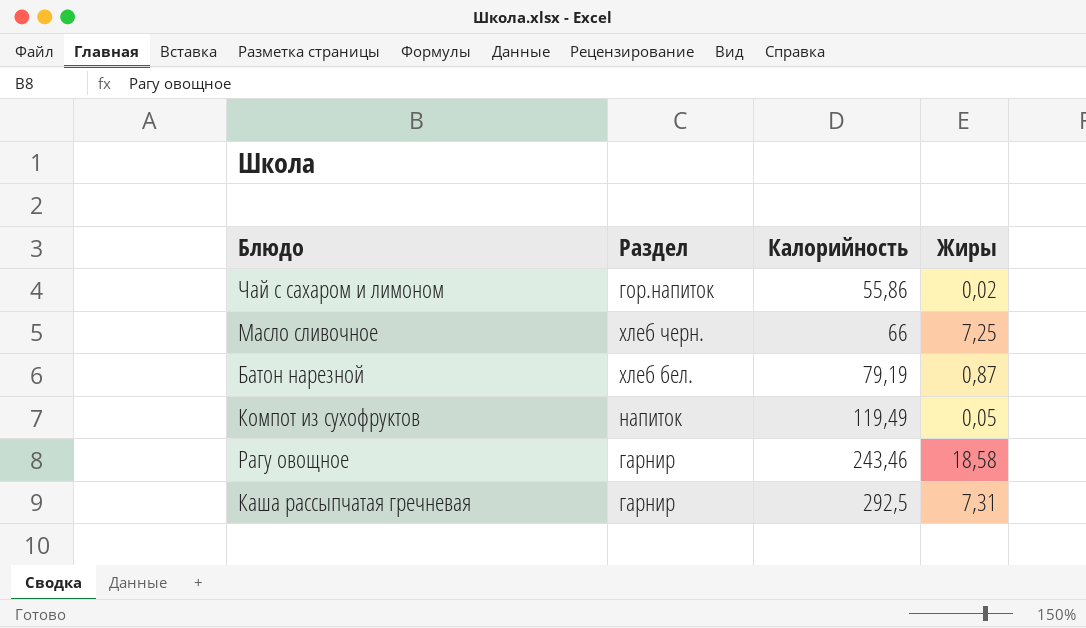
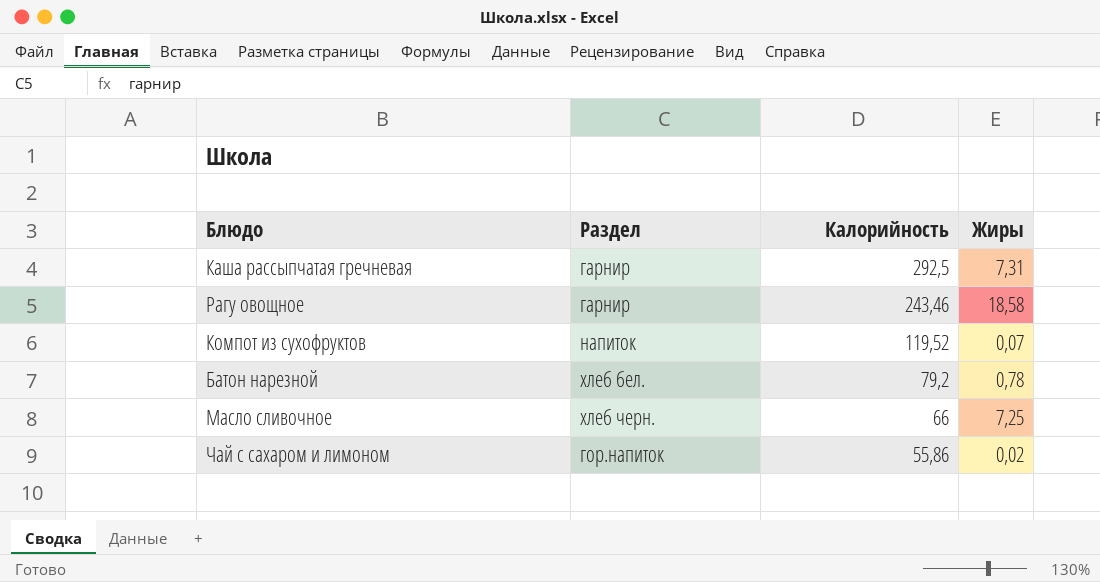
row order: Калорийность ascending -> Калорийность descending
Компот из сухофруктов | Калорийность: 119,49 -> 119,52
Компот из сухофруктов | Жиры: 0,05 -> 0,07
Батон нарезной | Калорийность: 79,19 -> 79,2
Батон нарезной | Жиры: 0,87 -> 0,78

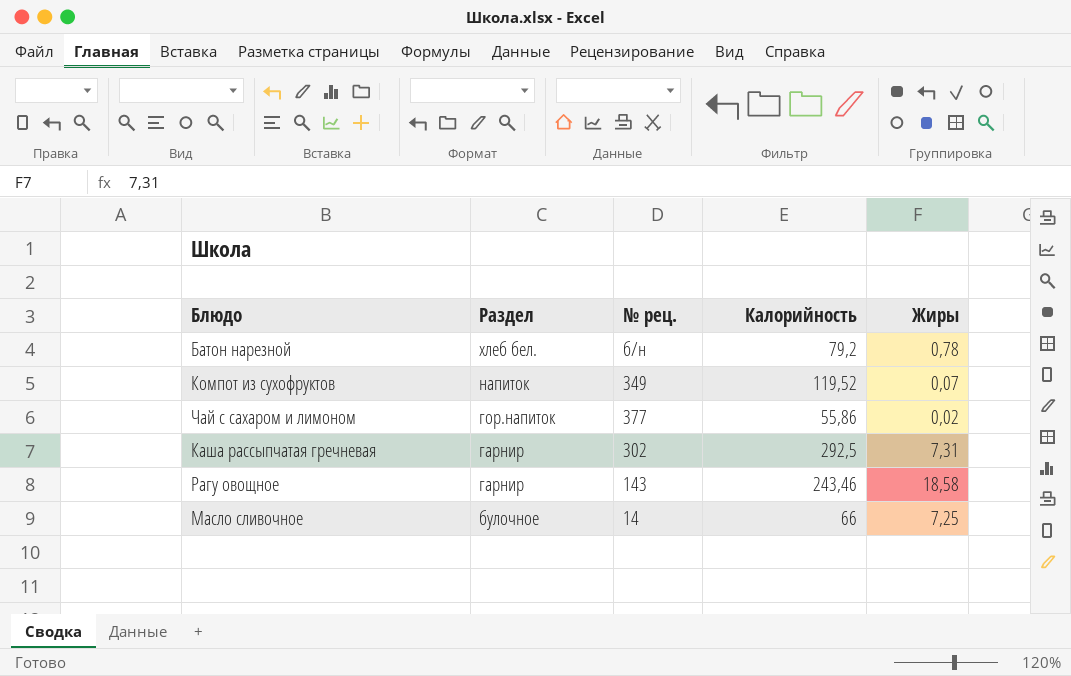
row order: Калорийность descending -> Раздел descending
column № рец. | position: none -> 3
Масло сливочное | Раздел: хлеб черн. -> булочное

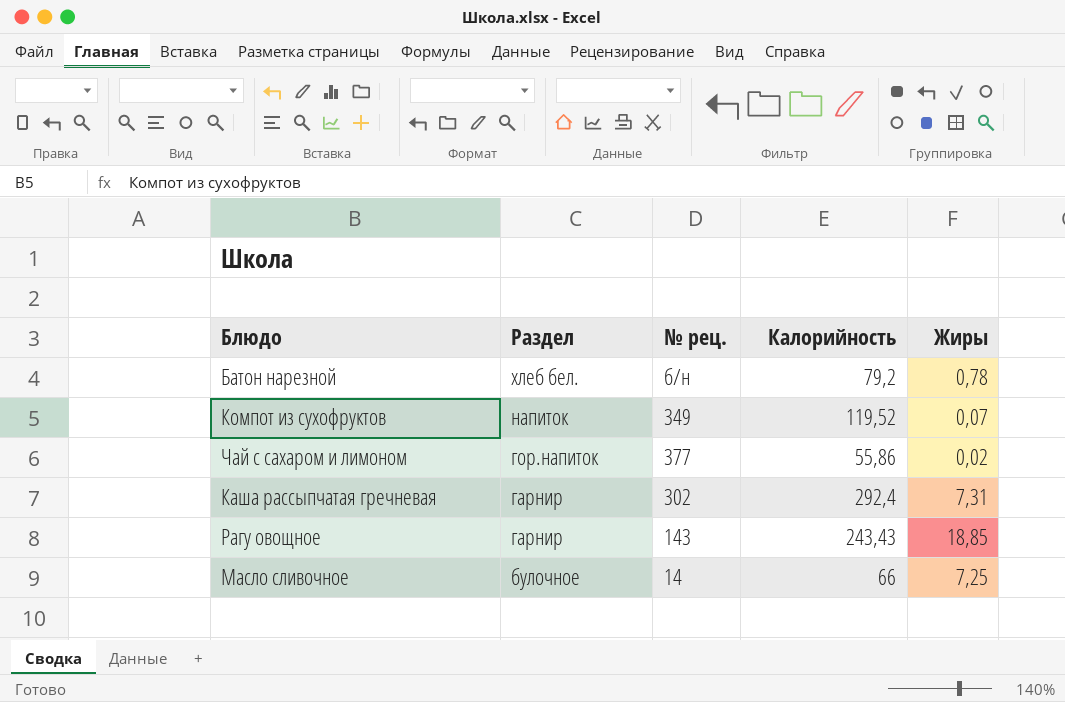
Каша рассыпчатая гречневая | Калорийность: 292,5 -> 292,4
Рагу овощное | Калорийность: 243,46 -> 243,43
Рагу овощное | Жиры: 18,58 -> 18,85

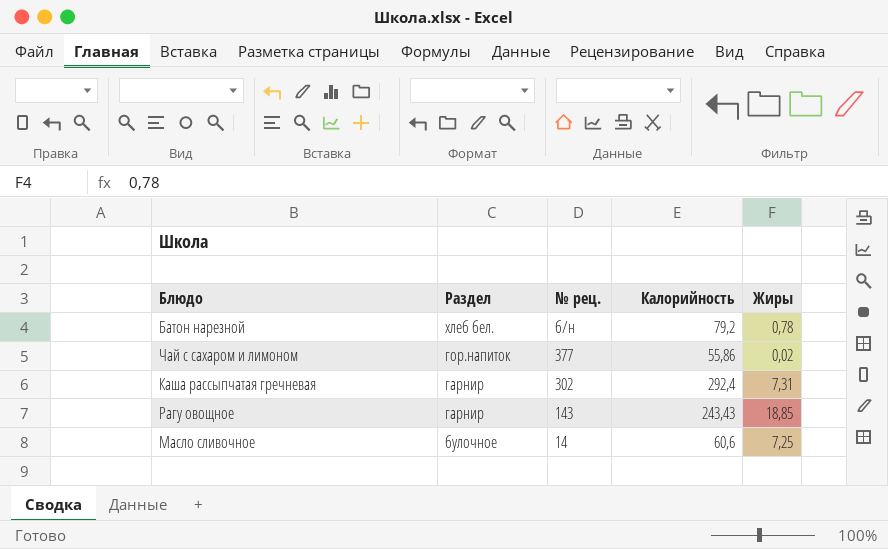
row Компот из сухофруктов: напиток | 349 | 119,52 | 0,07 -> none
Масло сливочное | Калорийность: 66 -> 60,6

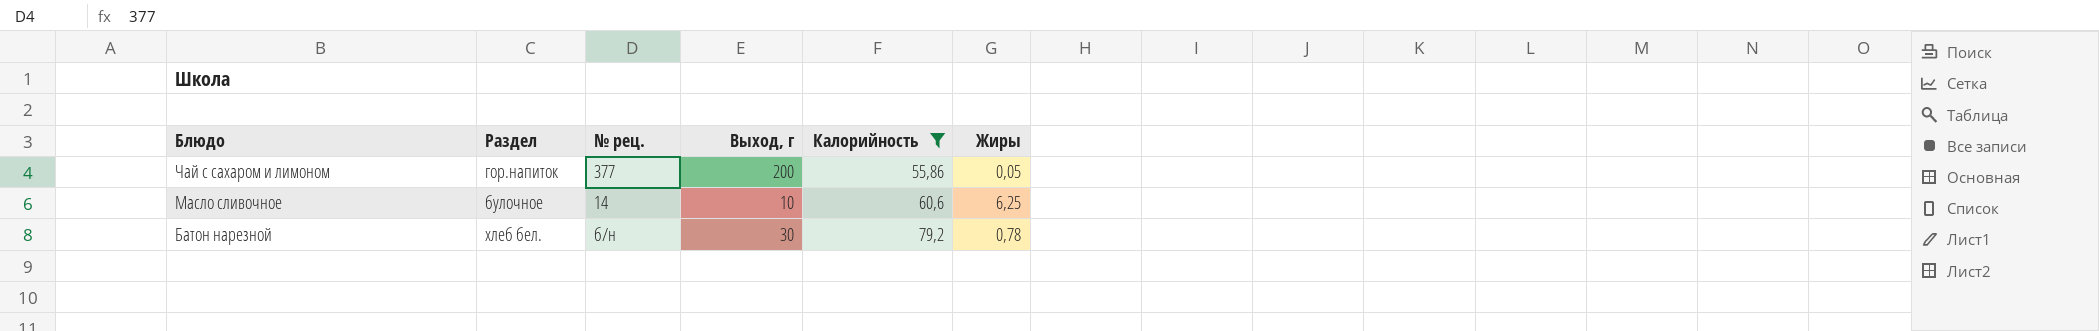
filter: none -> Калорийность <= 79,2
row order: Раздел descending -> Блюдо descending
column Выход, г | position: none -> 4
Чай с сахаром и лимоном | Жиры: 0,02 -> 0,05
Масло сливочное | Жиры: 7,25 -> 6,25

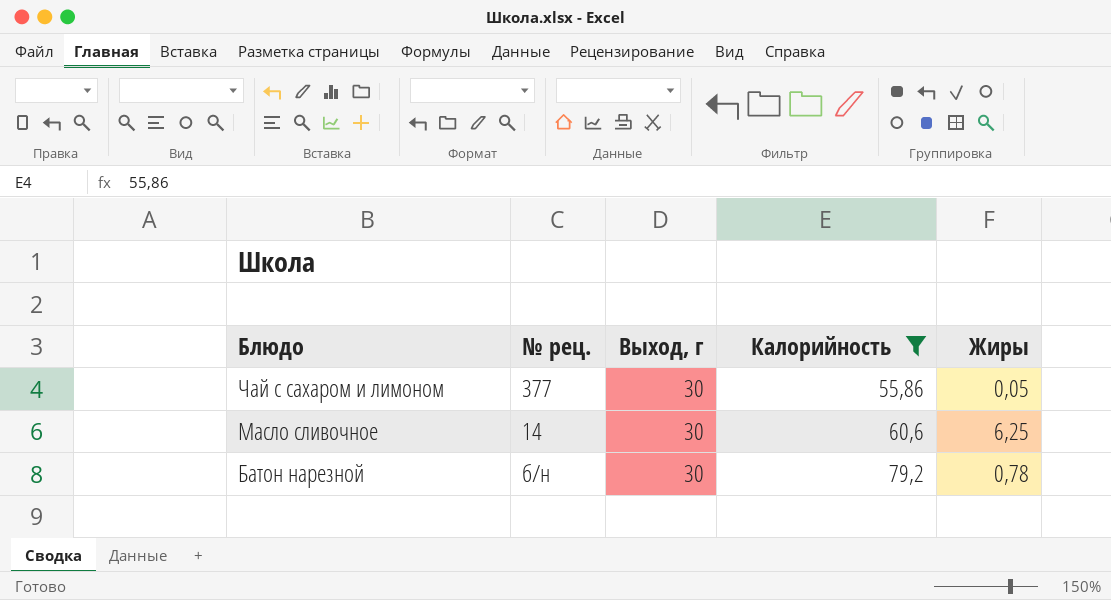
column Раздел | position: 2 -> none
Чай с сахаром и лимоном | Выход, г: 200 -> 30
Масло сливочное | Выход, г: 10 -> 30

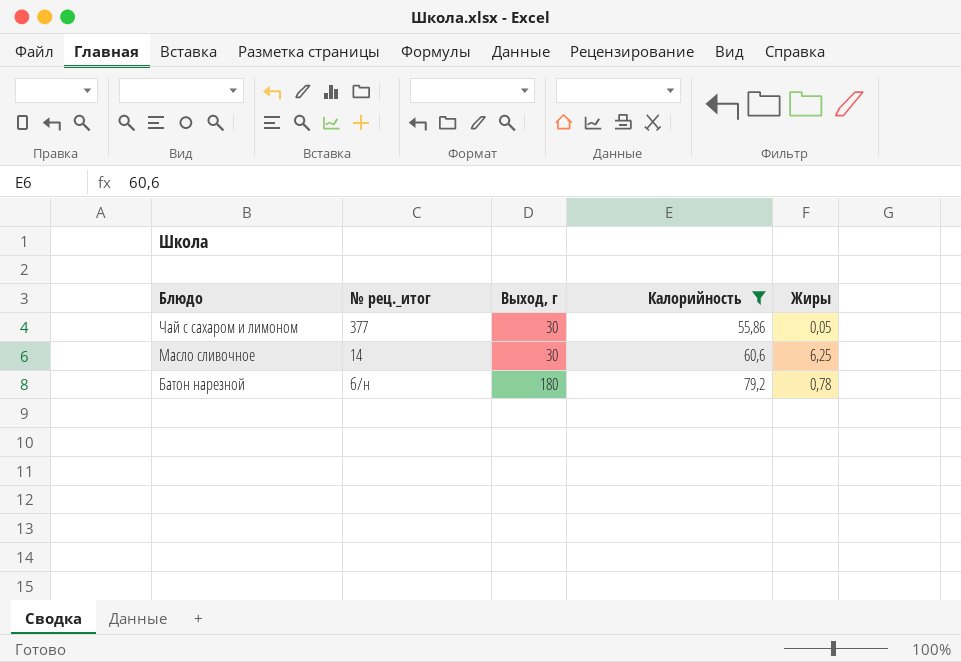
column name: № рец. -> № рец._итог
Батон нарезной | Выход, г: 30 -> 180

